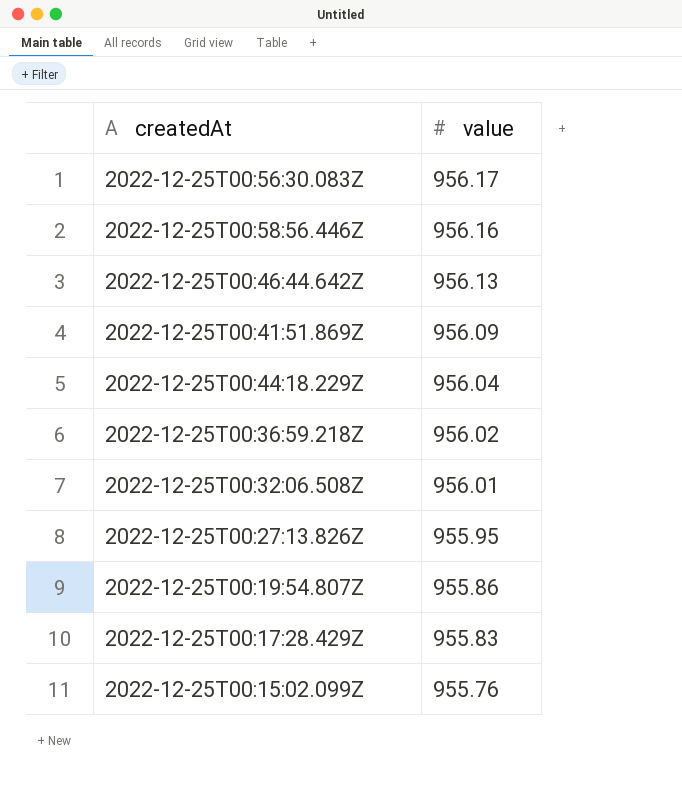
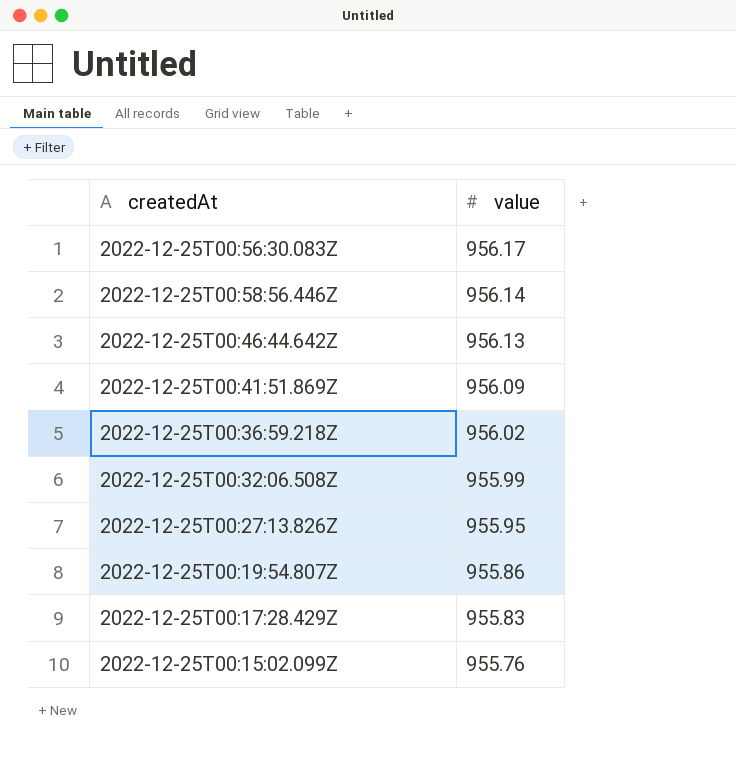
row 2022-12-25T00:44:18.229Z: 956.04 -> none
2022-12-25T00:58:56.446Z | value: 956.16 -> 956.14
2022-12-25T00:32:06.508Z | value: 956.01 -> 955.99

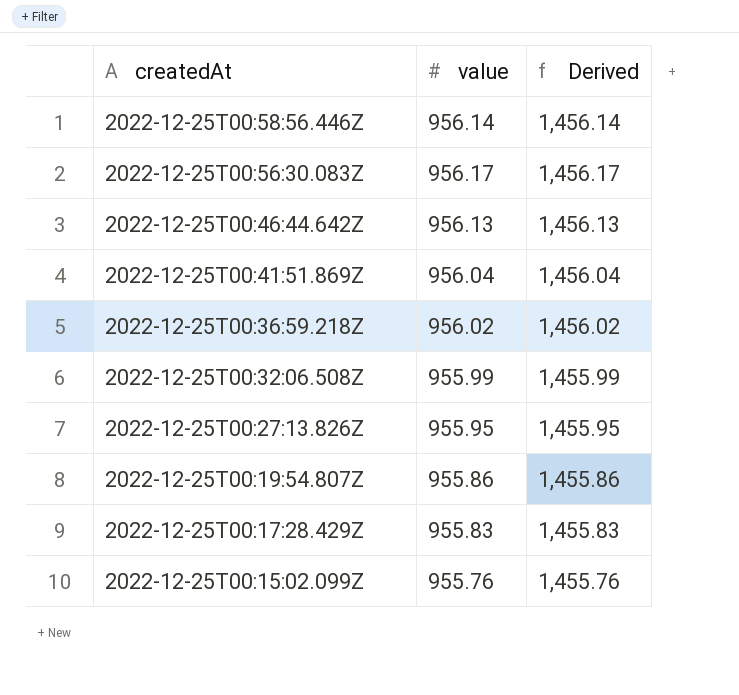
row order: value descending -> createdAt descending
column Derived | formula: none -> [value] + 500
2022-12-25T00:41:51.869Z | value: 956.09 -> 956.04

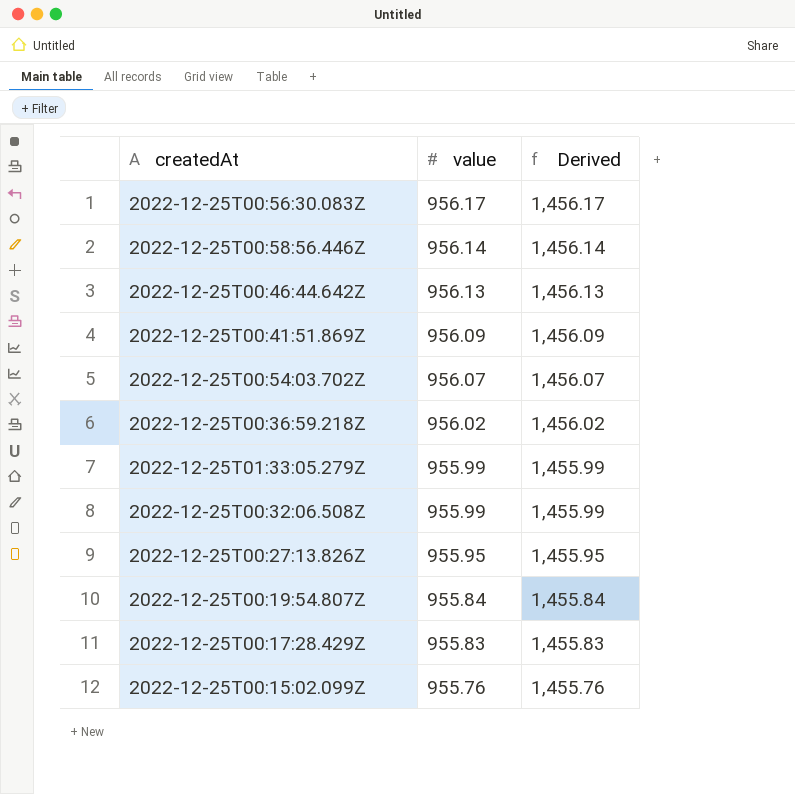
row order: createdAt descending -> value descending
2022-12-25T00:41:51.869Z | value: 956.04 -> 956.09
2022-12-25T00:41:51.869Z | Derived: 1,456.04 -> 1,456.09
row 2022-12-25T00:54:03.702Z: none -> 956.07 | 1,456.07
row 2022-12-25T01:33:05.279Z: none -> 955.99 | 1,455.99
2022-12-25T00:19:54.807Z | value: 955.86 -> 955.84
2022-12-25T00:19:54.807Z | Derived: 1,455.86 -> 1,455.84

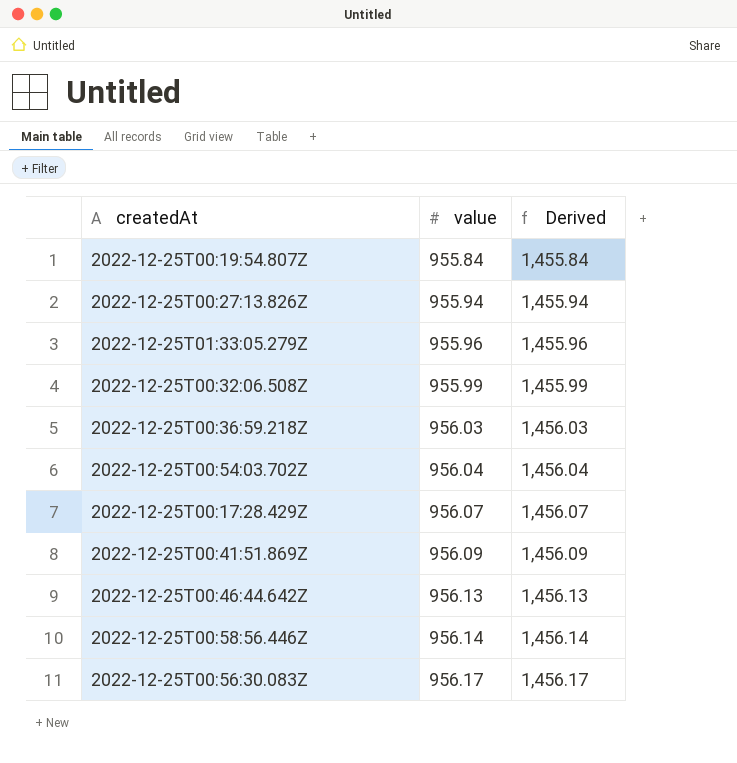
row order: value descending -> value ascending
row 2022-12-25T00:15:02.099Z: 955.76 | 1,455.76 -> none
2022-12-25T00:27:13.826Z | value: 955.95 -> 955.94
2022-12-25T00:27:13.826Z | Derived: 1,455.95 -> 1,455.94
2022-12-25T01:33:05.279Z | value: 955.99 -> 955.96
2022-12-25T01:33:05.279Z | Derived: 1,455.99 -> 1,455.96
2022-12-25T00:36:59.218Z | value: 956.02 -> 956.03
2022-12-25T00:36:59.218Z | Derived: 1,456.02 -> 1,456.03
2022-12-25T00:54:03.702Z | value: 956.07 -> 956.04
2022-12-25T00:54:03.702Z | Derived: 1,456.07 -> 1,456.04
2022-12-25T00:17:28.429Z | value: 955.83 -> 956.07
2022-12-25T00:17:28.429Z | Derived: 1,455.83 -> 1,456.07

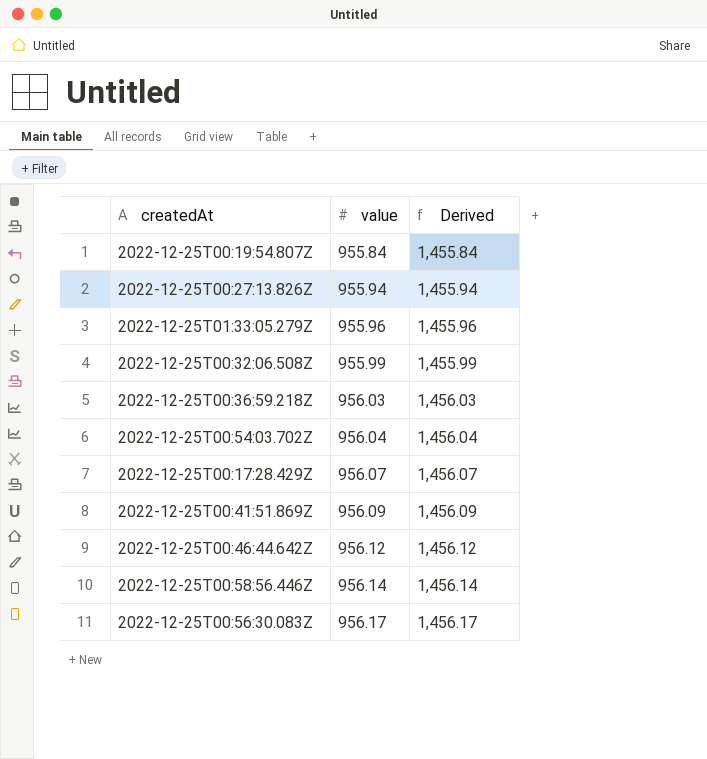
2022-12-25T00:46:44.642Z | value: 956.13 -> 956.12
2022-12-25T00:46:44.642Z | Derived: 1,456.13 -> 1,456.12

